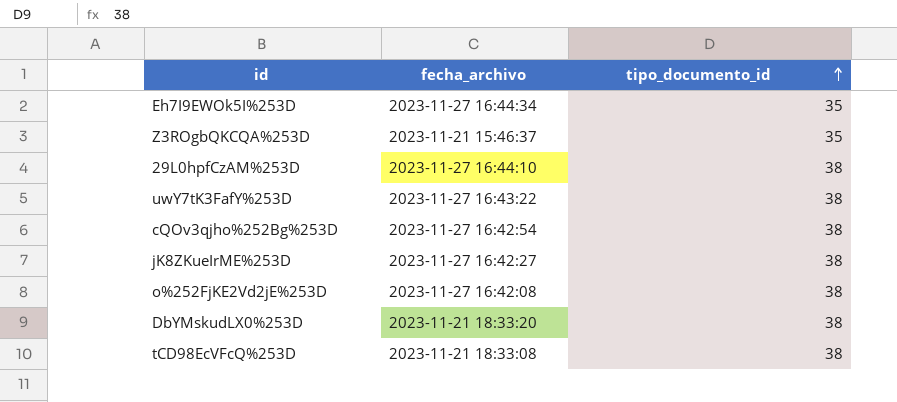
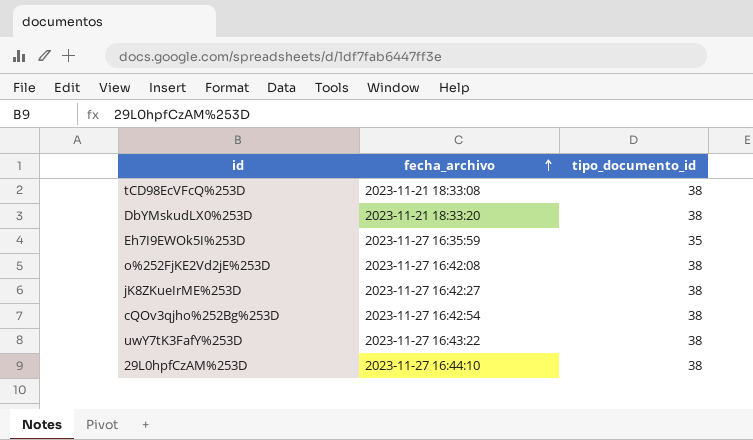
row order: tipo_documento_id ascending -> fecha_archivo ascending
row Z3ROgbQKCQA%253D: 2023-11-21 15:46:37 | 35 -> none
Eh7I9EWOk5I%253D | fecha_archivo: 2023-11-27 16:44:34 -> 2023-11-27 16:35:59

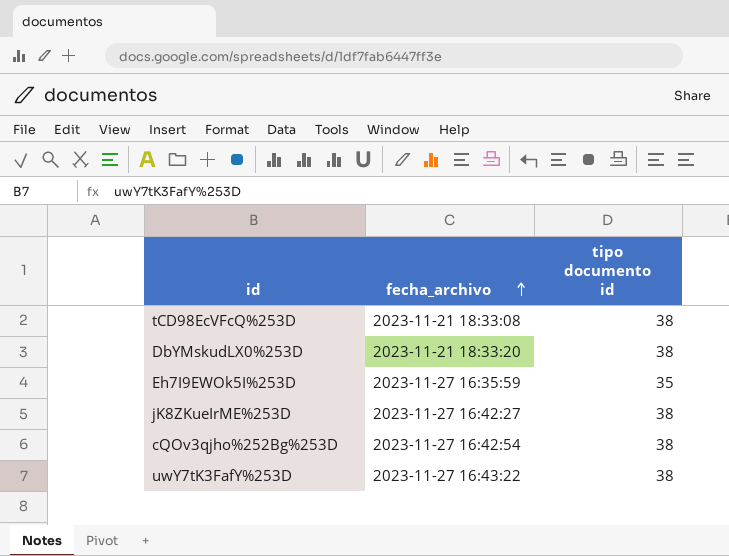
column name: tipo_documento_id -> tipo documento id
row o%252FjKE2Vd2jE%253D: 2023-11-27 16:42:08 | 38 -> none
row 29L0hpfCzAM%253D: 2023-11-27 16:44:10 | 38 -> none

